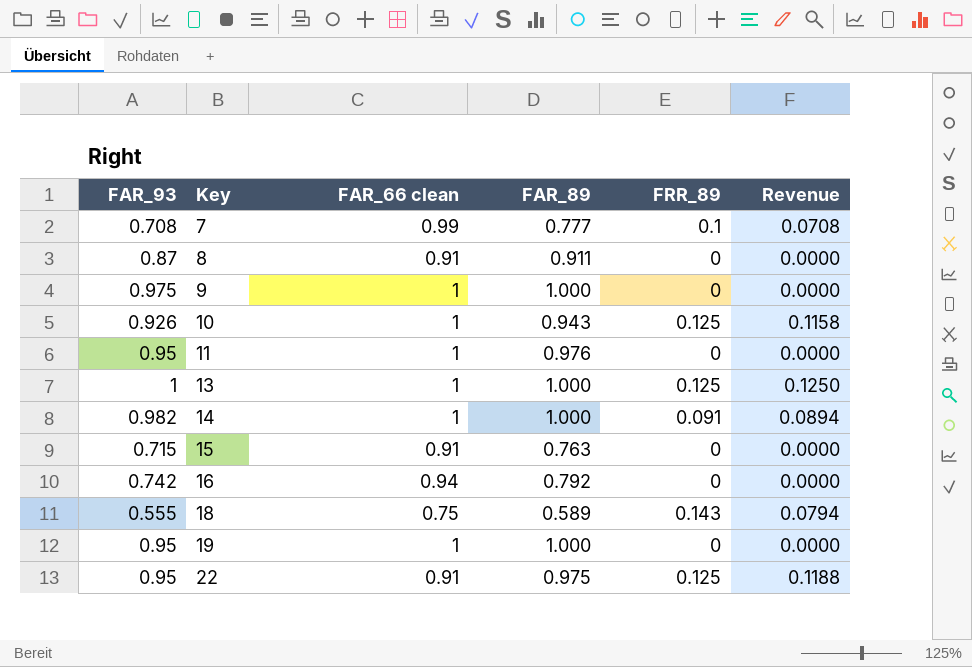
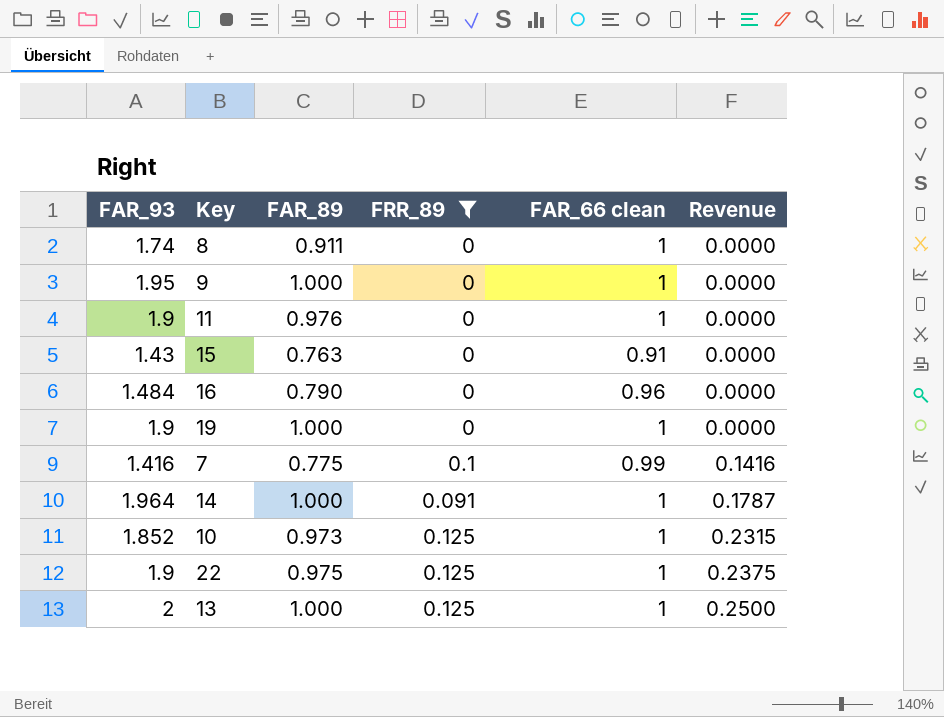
filter: none -> FRR_89 != 0.143
row order: Key ascending -> Revenue ascending
column FAR_66 clean | position: 3 -> 5
8 | FAR_93: 0.87 -> 1.74
8 | FAR_66 clean: 0.91 -> 1
9 | FAR_93: 0.975 -> 1.95
11 | FAR_93: 0.95 -> 1.9
15 | FAR_93: 0.715 -> 1.43
16 | FAR_93: 0.742 -> 1.484
16 | FAR_89: 0.792 -> 0.790
16 | FAR_66 clean: 0.94 -> 0.96
19 | FAR_93: 0.95 -> 1.9
7 | FAR_93: 0.708 -> 1.416
7 | FAR_89: 0.777 -> 0.775
7 | Revenue: 0.0708 -> 0.1416
14 | FAR_93: 0.982 -> 1.964
14 | Revenue: 0.0894 -> 0.1787
10 | FAR_93: 0.926 -> 1.852
10 | FAR_89: 0.943 -> 0.973
10 | Revenue: 0.1158 -> 0.2315
22 | FAR_93: 0.95 -> 1.9
22 | FAR_66 clean: 0.91 -> 1
22 | Revenue: 0.1188 -> 0.2375
13 | FAR_93: 1 -> 2
13 | Revenue: 0.1250 -> 0.2500

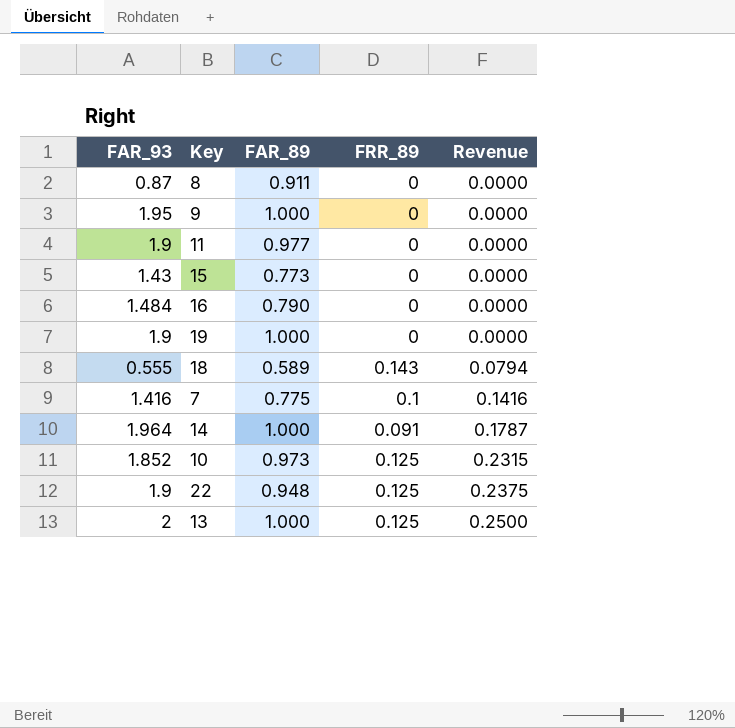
filter: FRR_89 != 0.143 -> none
column FAR_66 clean | position: 5 -> none
8 | FAR_93: 1.74 -> 0.87
11 | FAR_89: 0.976 -> 0.977
15 | FAR_89: 0.763 -> 0.773
22 | FAR_89: 0.975 -> 0.948

